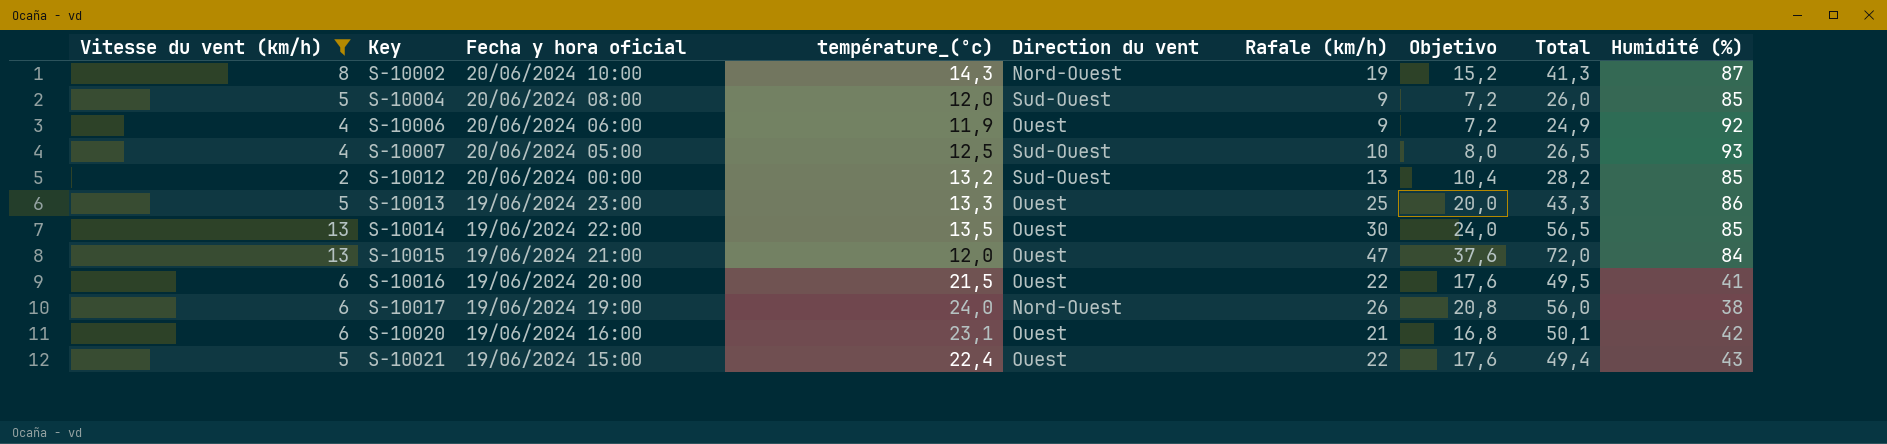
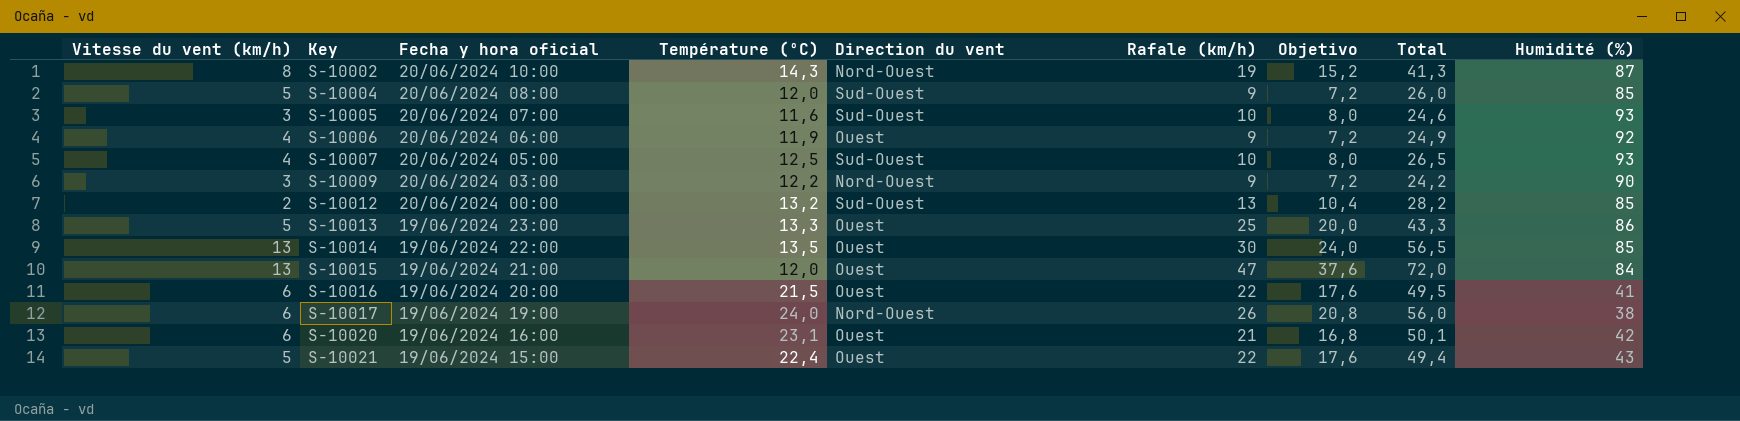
filter: Vitesse du vent (km/h) != 3 -> none
column name: température_(ºc) -> Température (ºC)

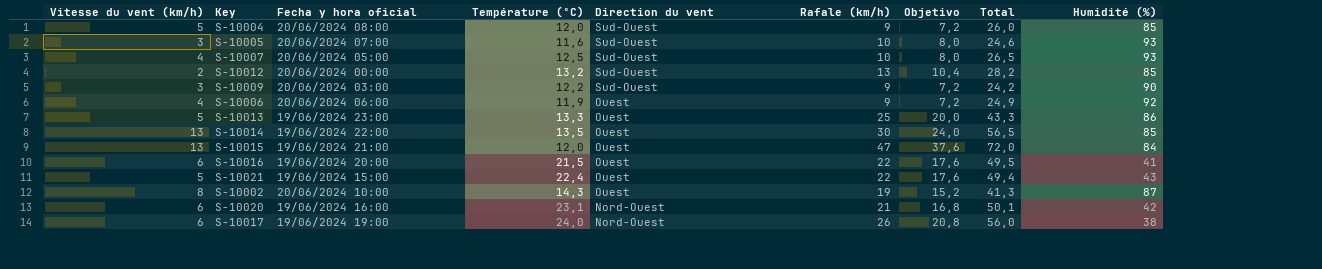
row order: Key ascending -> Direction du vent descending
S-10009 | Direction du vent: Nord-Ouest -> Sud-Ouest
S-10002 | Direction du vent: Nord-Ouest -> Ouest
S-10020 | Direction du vent: Ouest -> Nord-Ouest

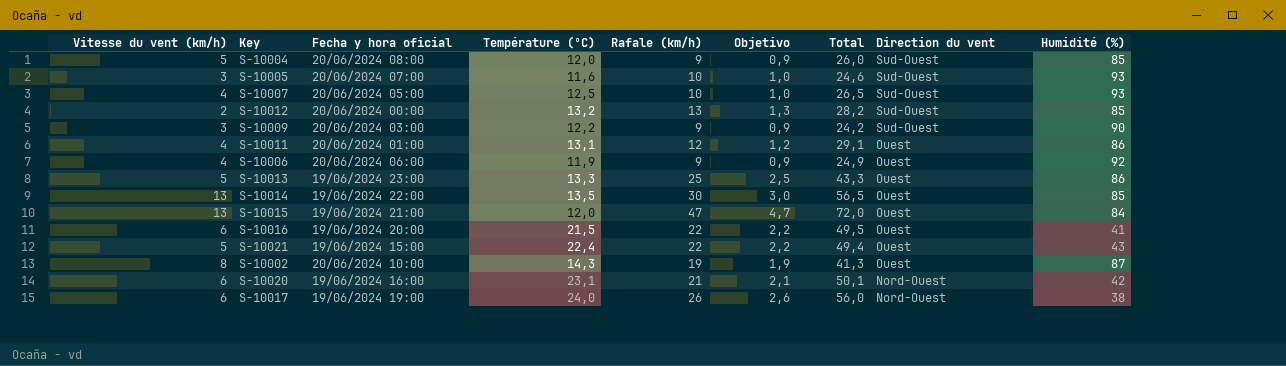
column Objetivo | formula: [Rafale (km/h)] * 0,8 -> [Rafale (km/h)] * 0,1
column Direction du vent | position: 5 -> 8
row S-10011: none -> 4 | 20/06/2024 01:00 | 13,1 | 12 | 1,2 | 29,1 | Ouest | 86

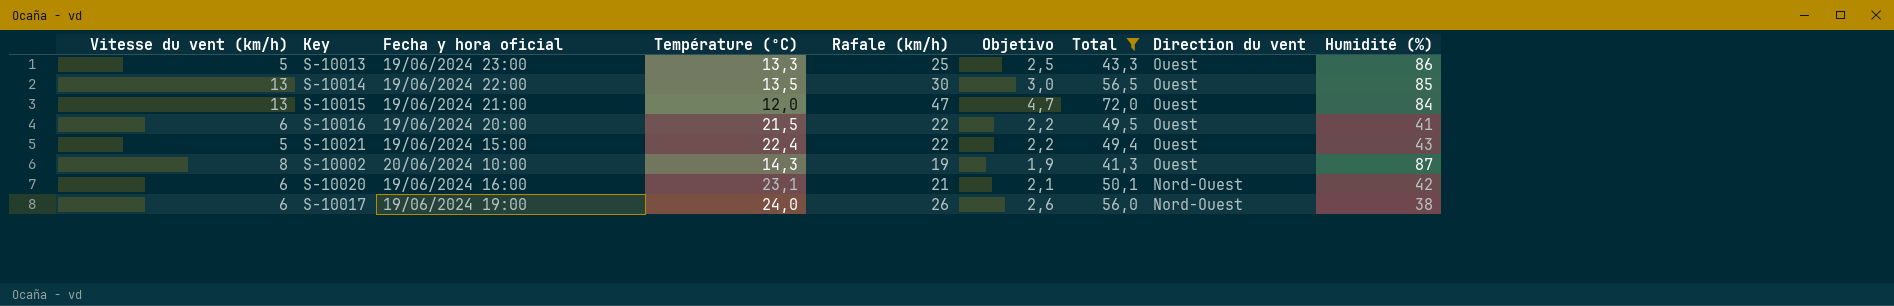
filter: none -> Total >= 41,3

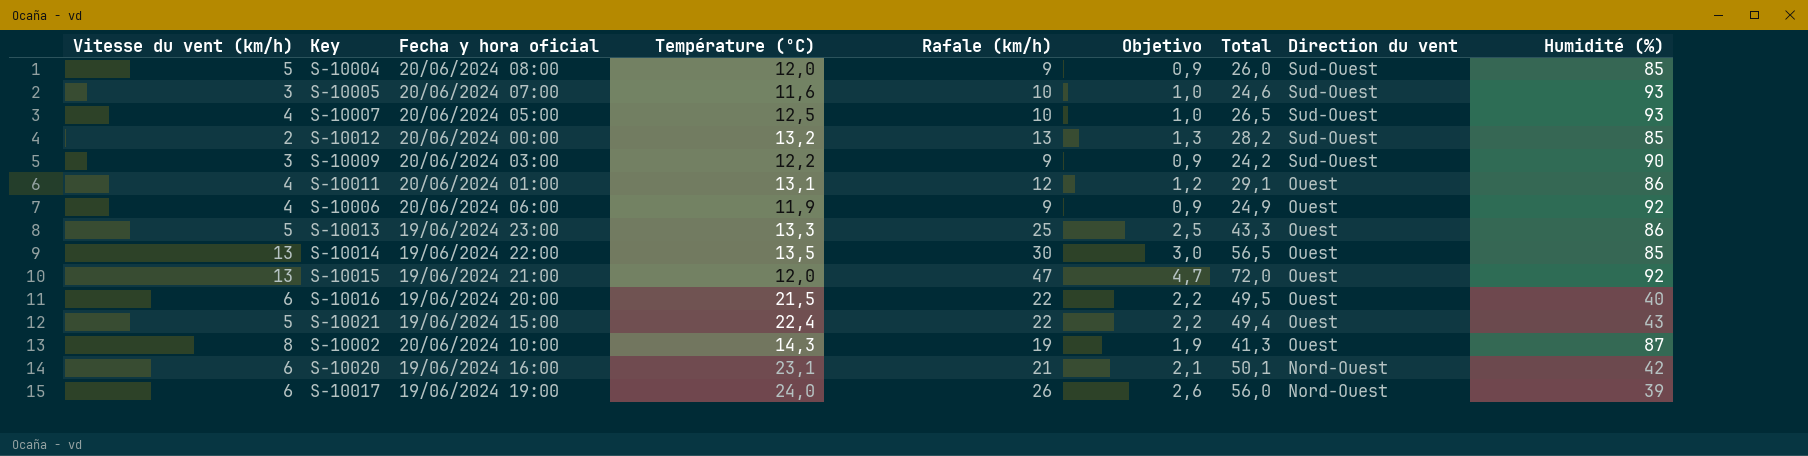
filter: Total >= 41,3 -> none
S-10015 | Humidité (%): 84 -> 92
S-10016 | Humidité (%): 41 -> 40
S-10017 | Humidité (%): 38 -> 39

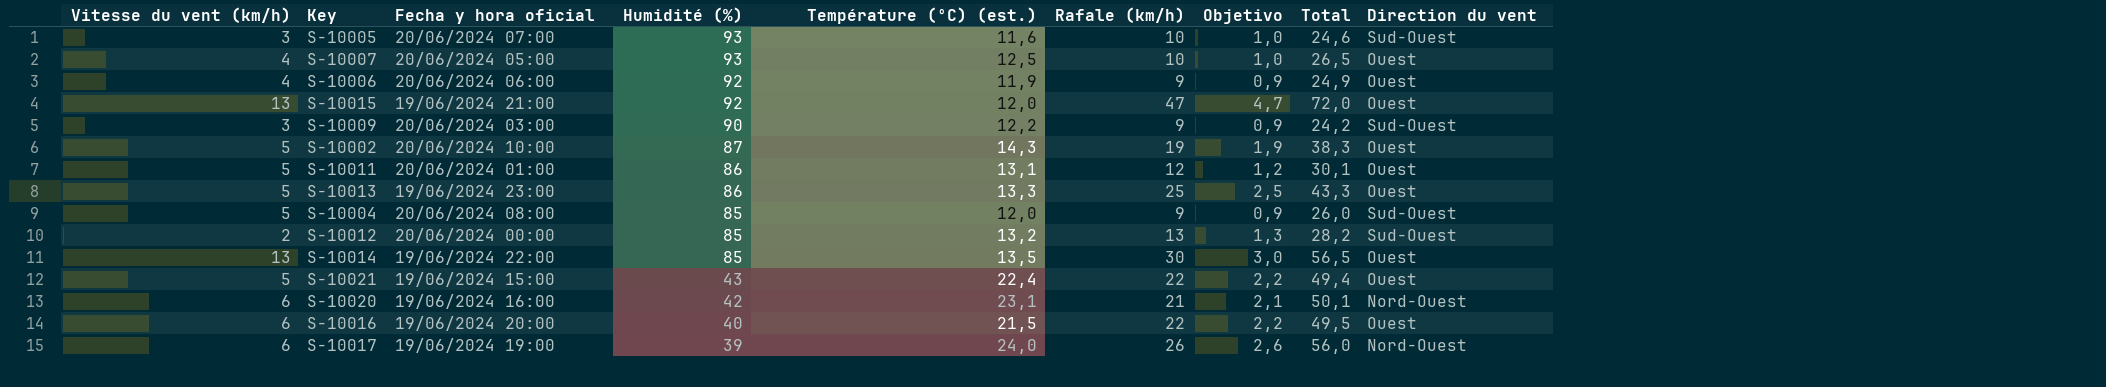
row order: Direction du vent descending -> Humidité (%) descending
column Humidité (%) | position: 9 -> 4
column name: Température (ºC) -> Température (ºC) (est.)
S-10007 | Direction du vent: Sud-Ouest -> Ouest
S-10002 | Vitesse du vent (km/h): 8 -> 5
S-10002 | Total: 41,3 -> 38,3
S-10011 | Vitesse du vent (km/h): 4 -> 5
S-10011 | Total: 29,1 -> 30,1

